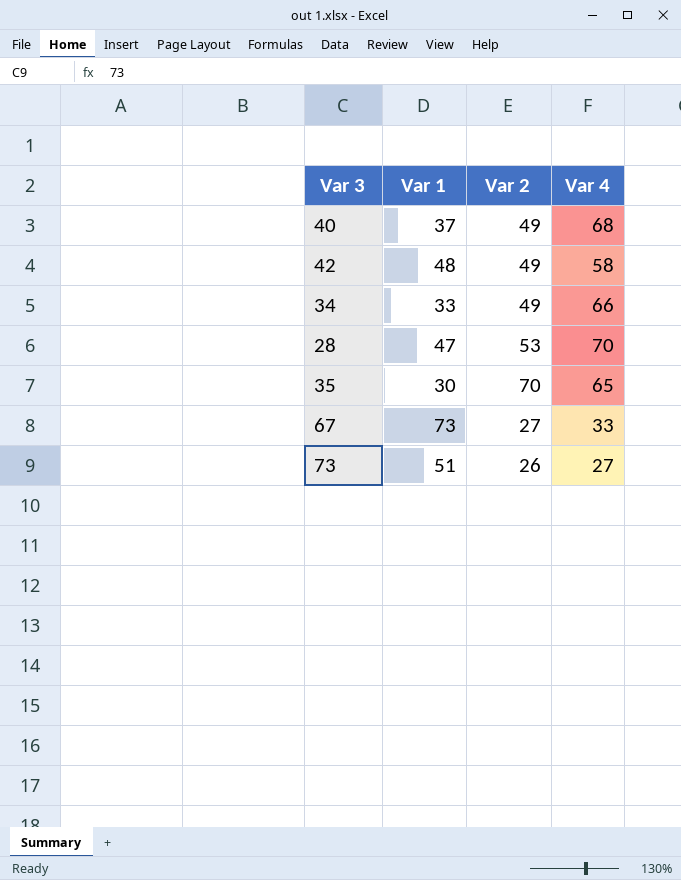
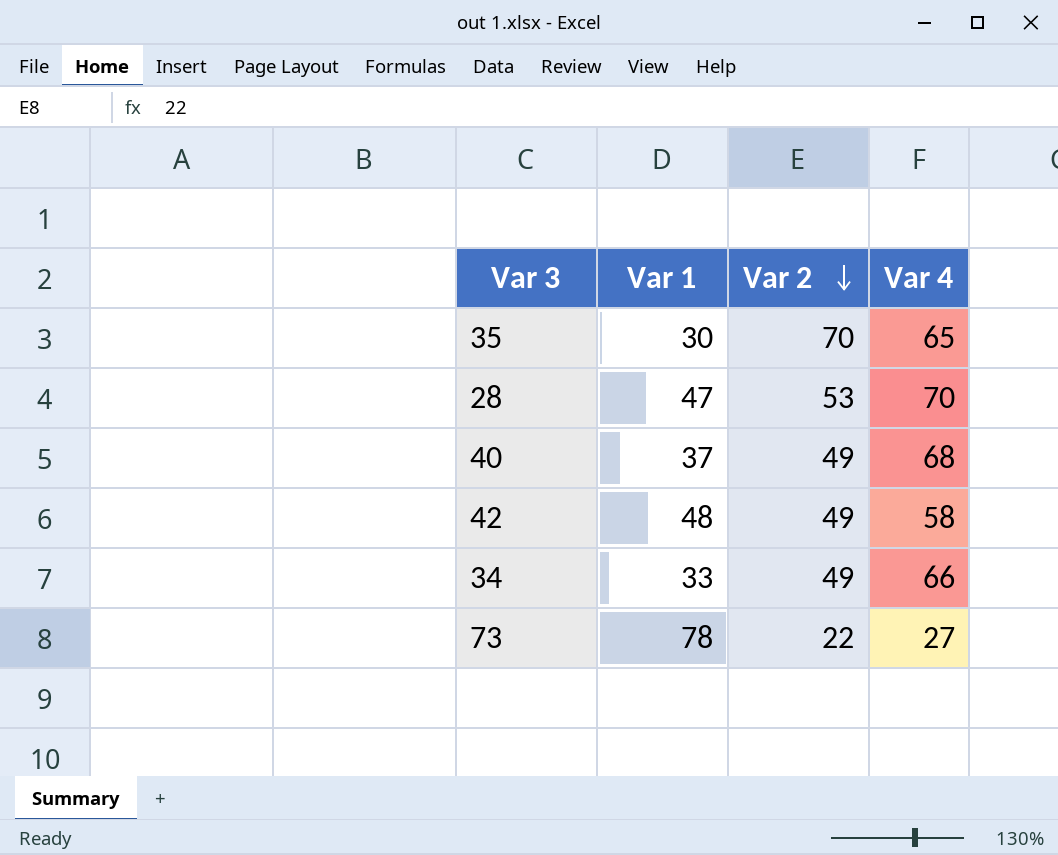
row order: none -> Var 2 descending
row 67: 73 | 27 | 33 -> none
73 | Var 1: 51 -> 78
73 | Var 2: 26 -> 22

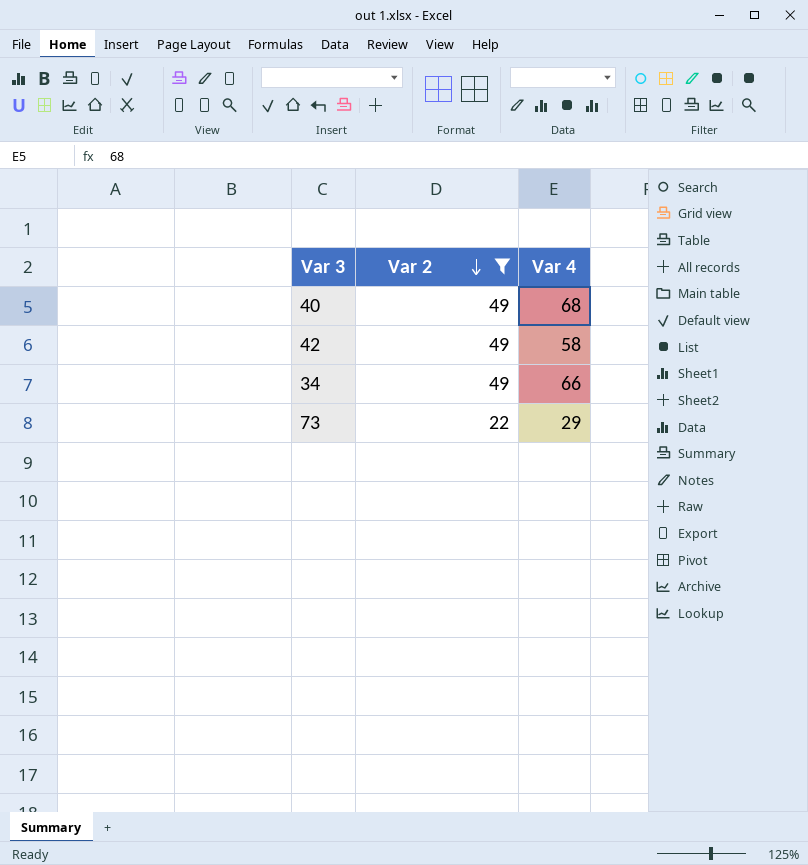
filter: none -> Var 2 <= 49
column Var 1 | position: 2 -> none
73 | Var 4: 27 -> 29

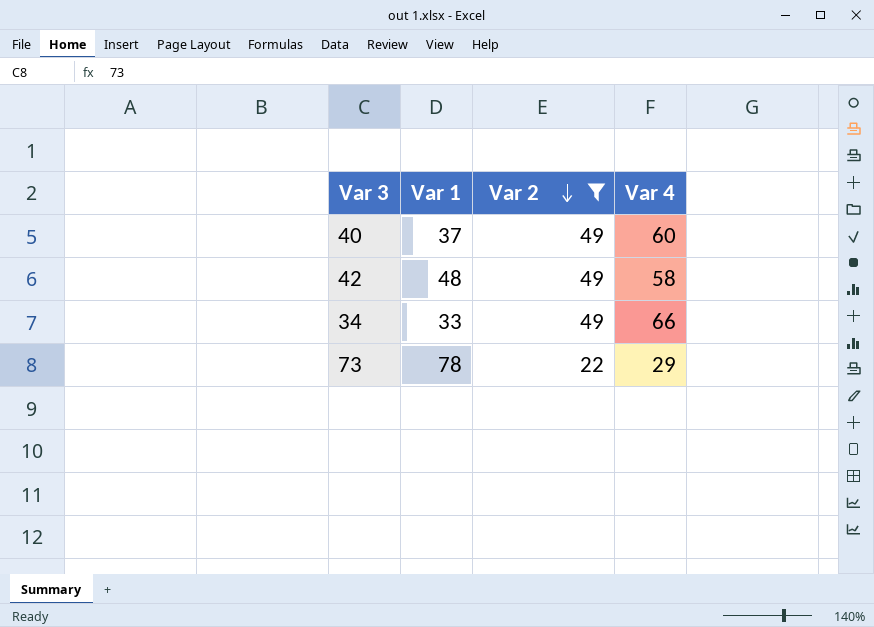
column Var 1 | position: none -> 2
40 | Var 4: 68 -> 60

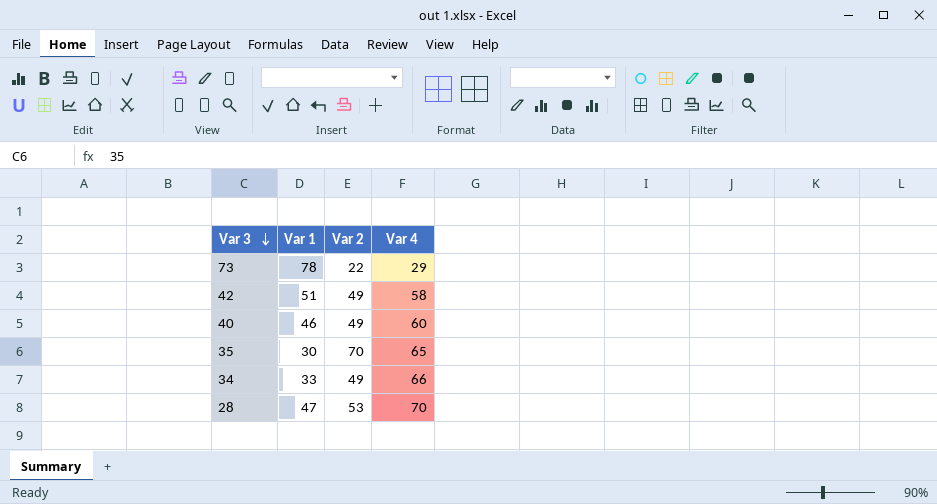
filter: Var 2 <= 49 -> none
row order: Var 2 descending -> Var 3 descending
42 | Var 1: 48 -> 51
40 | Var 1: 37 -> 46

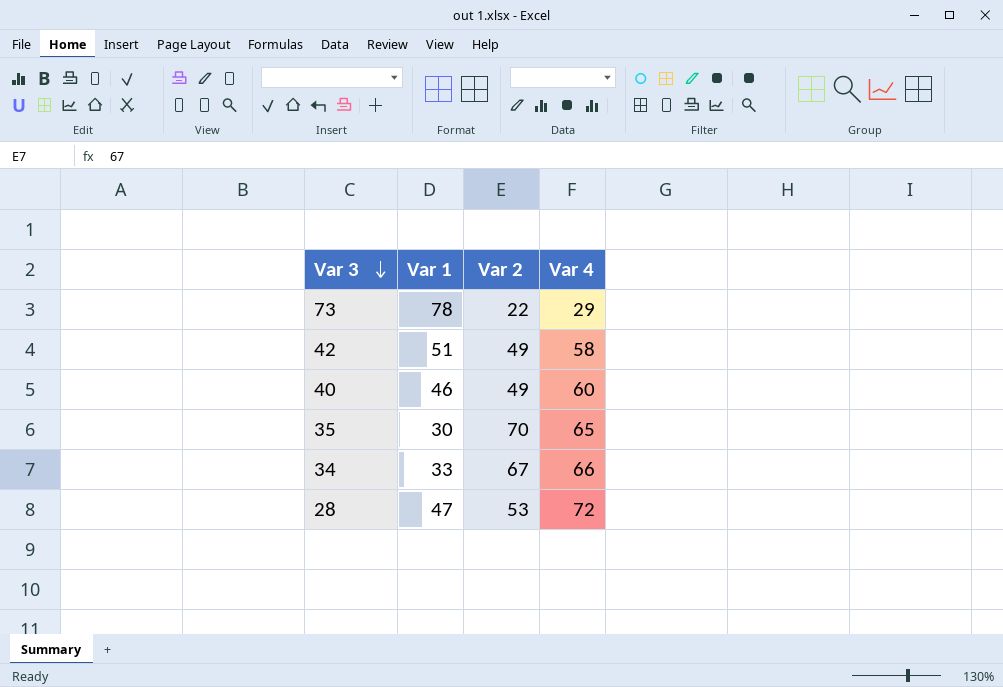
34 | Var 2: 49 -> 67
28 | Var 4: 70 -> 72

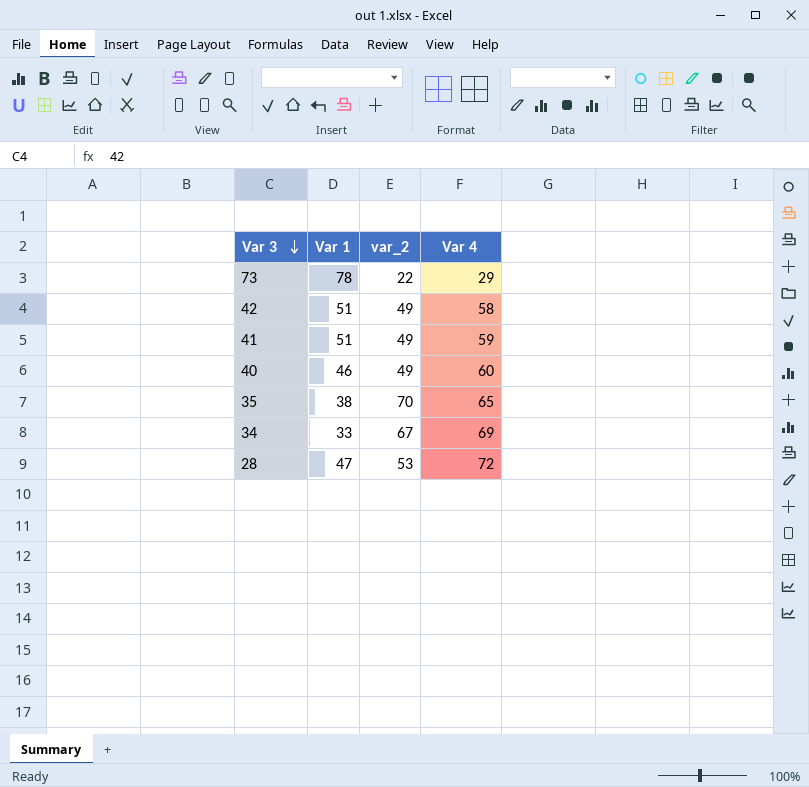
column name: Var 2 -> var_2
row 41: none -> 51 | 49 | 59
35 | Var 1: 30 -> 38
34 | Var 4: 66 -> 69

